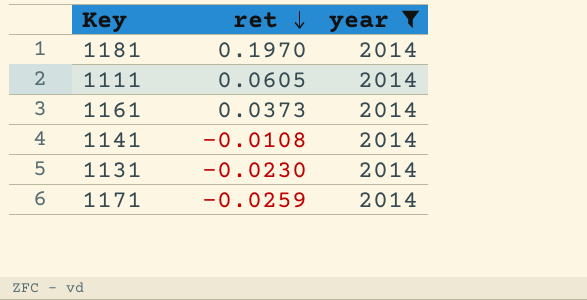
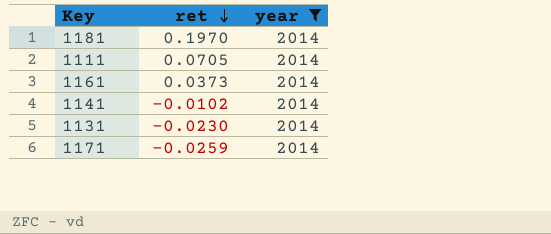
1111 | ret: 0.0605 -> 0.0705
1141 | ret: -0.0108 -> -0.0102

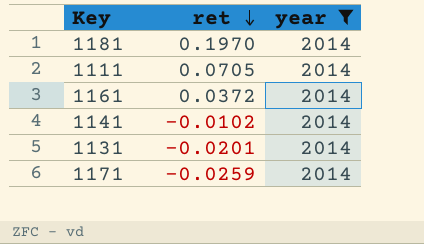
1161 | ret: 0.0373 -> 0.0372
1131 | ret: -0.0230 -> -0.0201

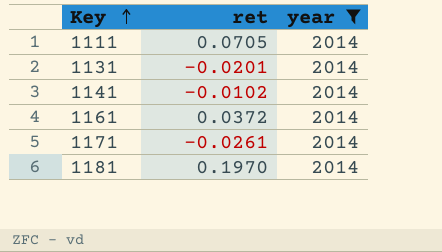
row order: ret descending -> Key ascending
1171 | ret: -0.0259 -> -0.0261

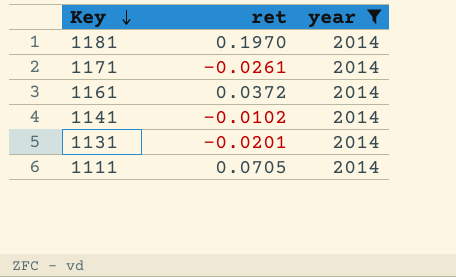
row order: Key ascending -> Key descending

